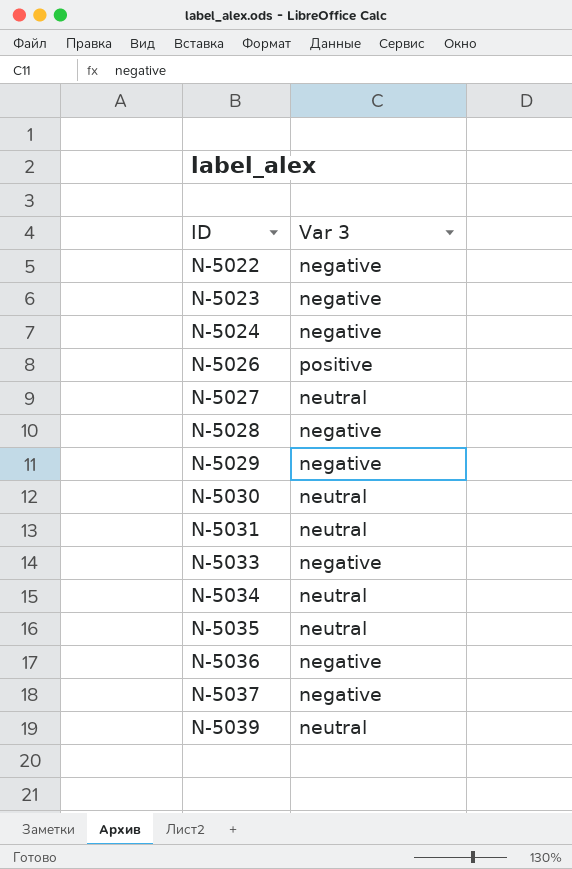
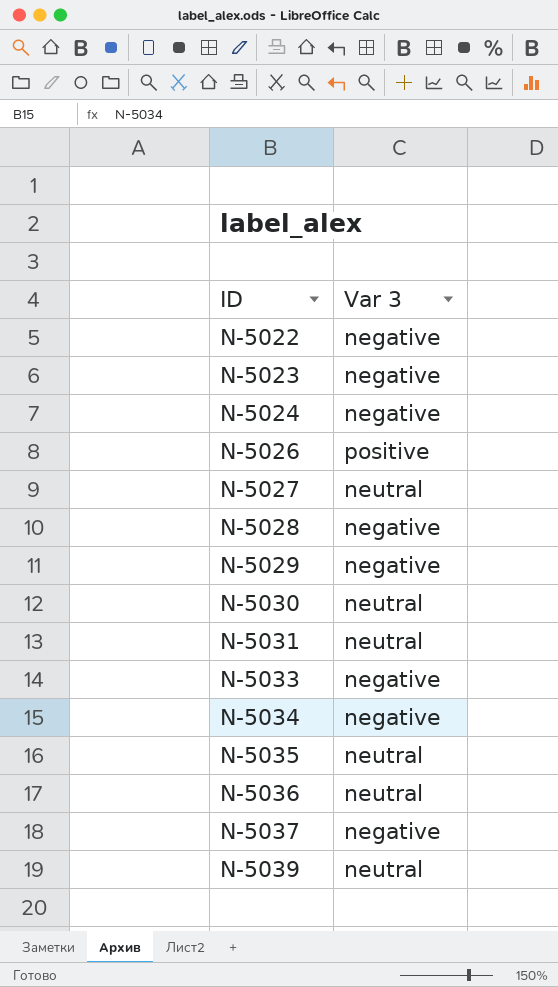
N-5034 | Var 3: neutral -> negative
N-5036 | Var 3: negative -> neutral

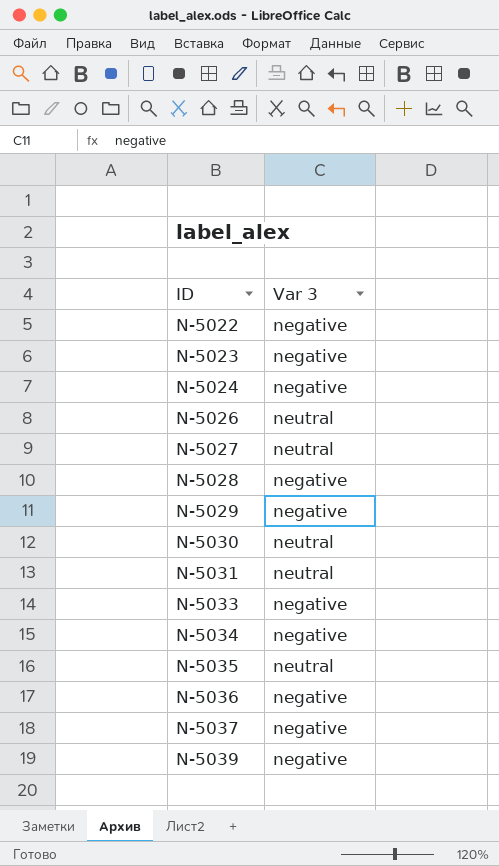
N-5026 | Var 3: positive -> neutral
N-5036 | Var 3: neutral -> negative
N-5039 | Var 3: neutral -> negative

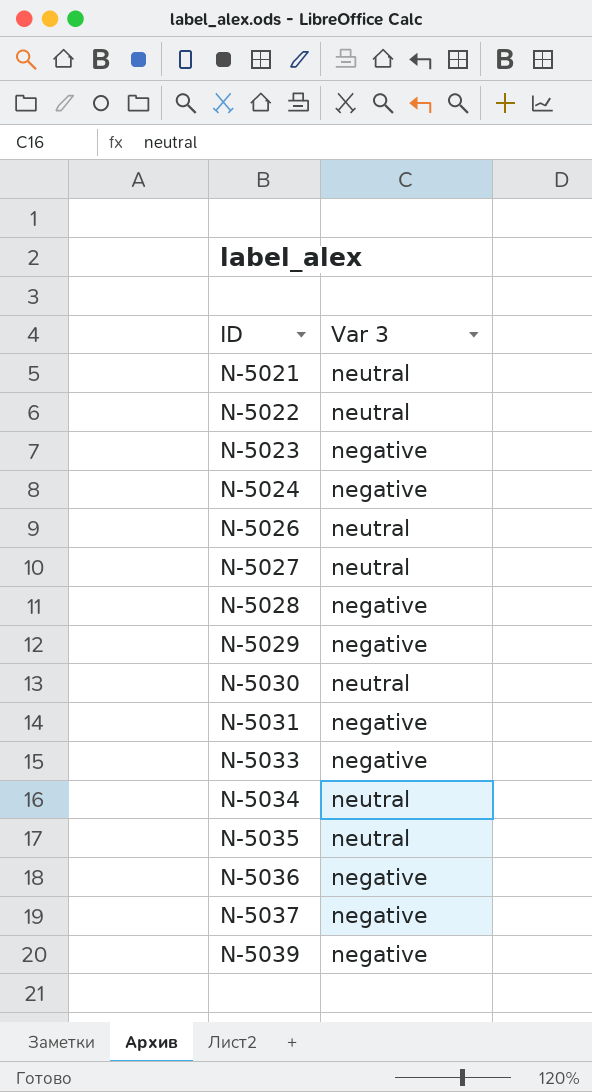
row N-5021: none -> neutral
N-5022 | Var 3: negative -> neutral
N-5031 | Var 3: neutral -> negative
N-5034 | Var 3: negative -> neutral

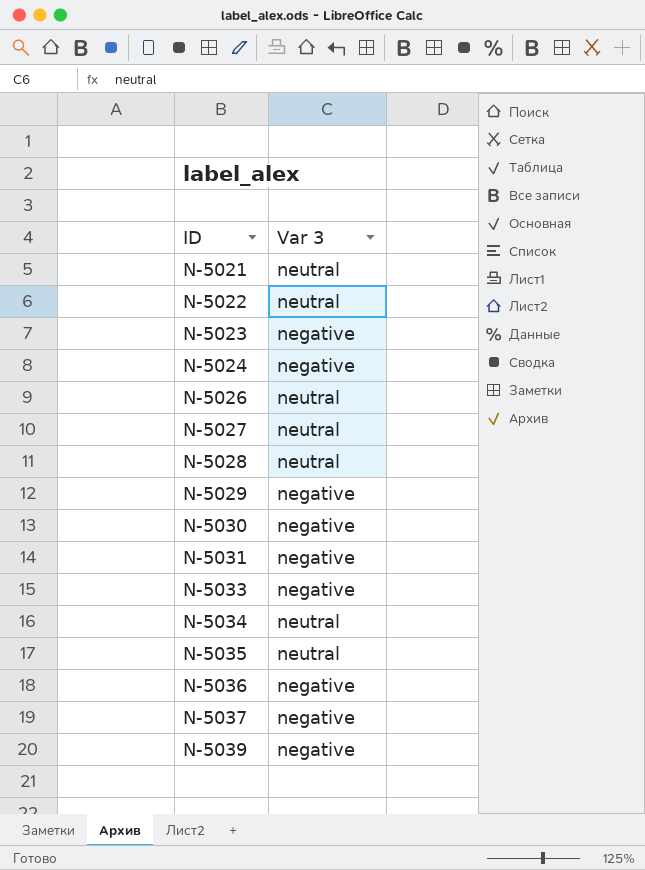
N-5028 | Var 3: negative -> neutral
N-5030 | Var 3: neutral -> negative

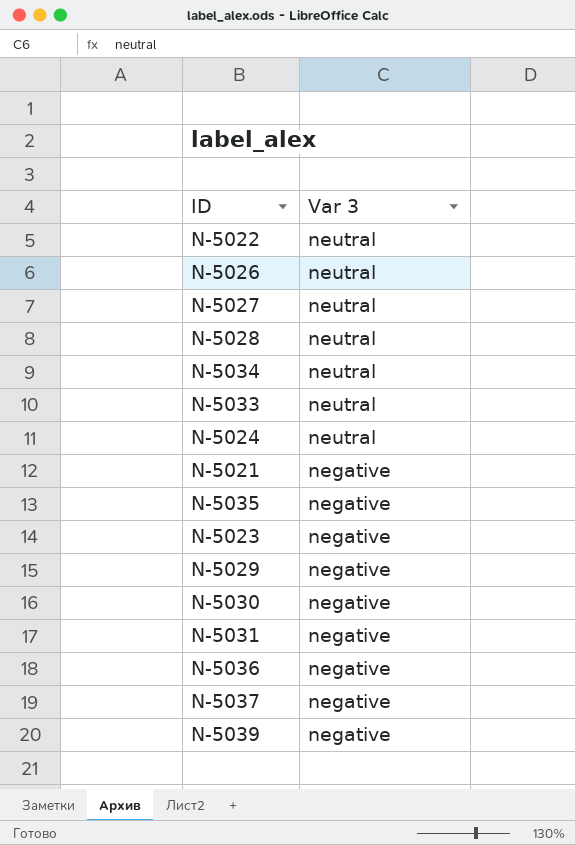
row order: ID ascending -> Var 3 descending
N-5033 | Var 3: negative -> neutral
N-5024 | Var 3: negative -> neutral
N-5021 | Var 3: neutral -> negative
N-5035 | Var 3: neutral -> negative

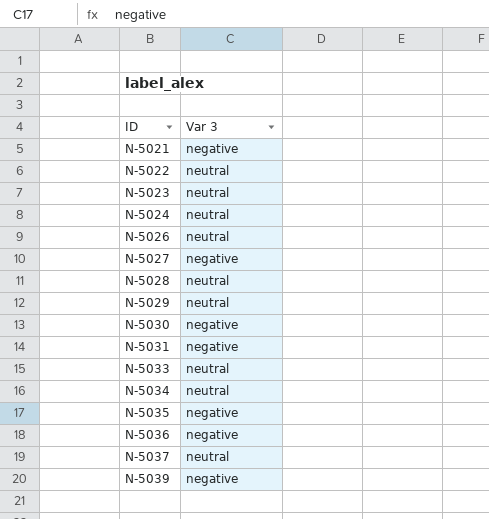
row order: Var 3 descending -> ID ascending
N-5023 | Var 3: negative -> neutral
N-5027 | Var 3: neutral -> negative
N-5029 | Var 3: negative -> neutral
N-5037 | Var 3: negative -> neutral

